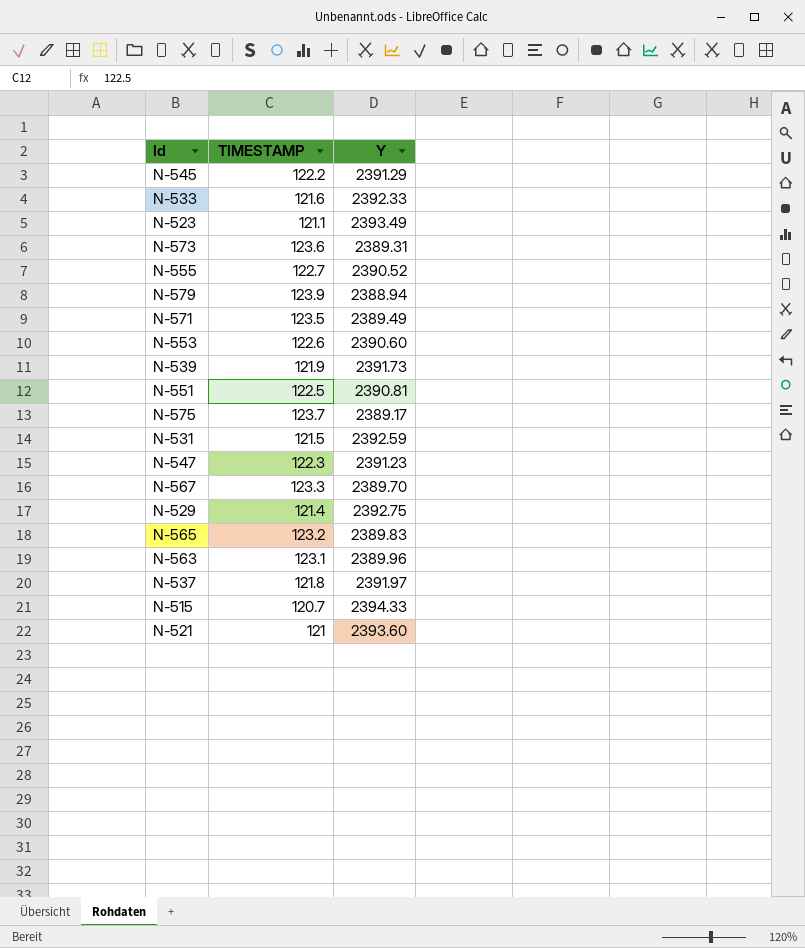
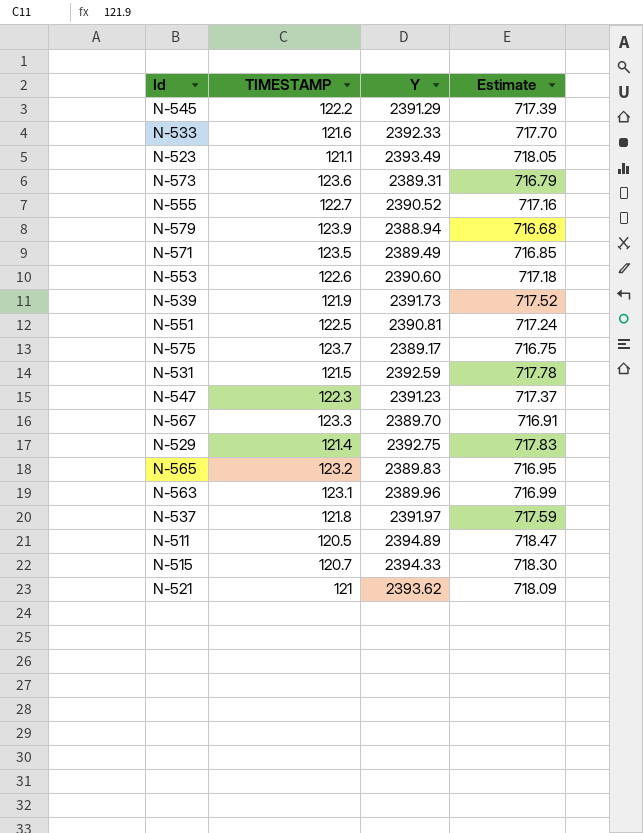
column Estimate | formula: none -> [Y] * 0.3
row N-511: none -> 120.5 | 2394.89 | 718.47
N-521 | Y: 2393.60 -> 2393.62

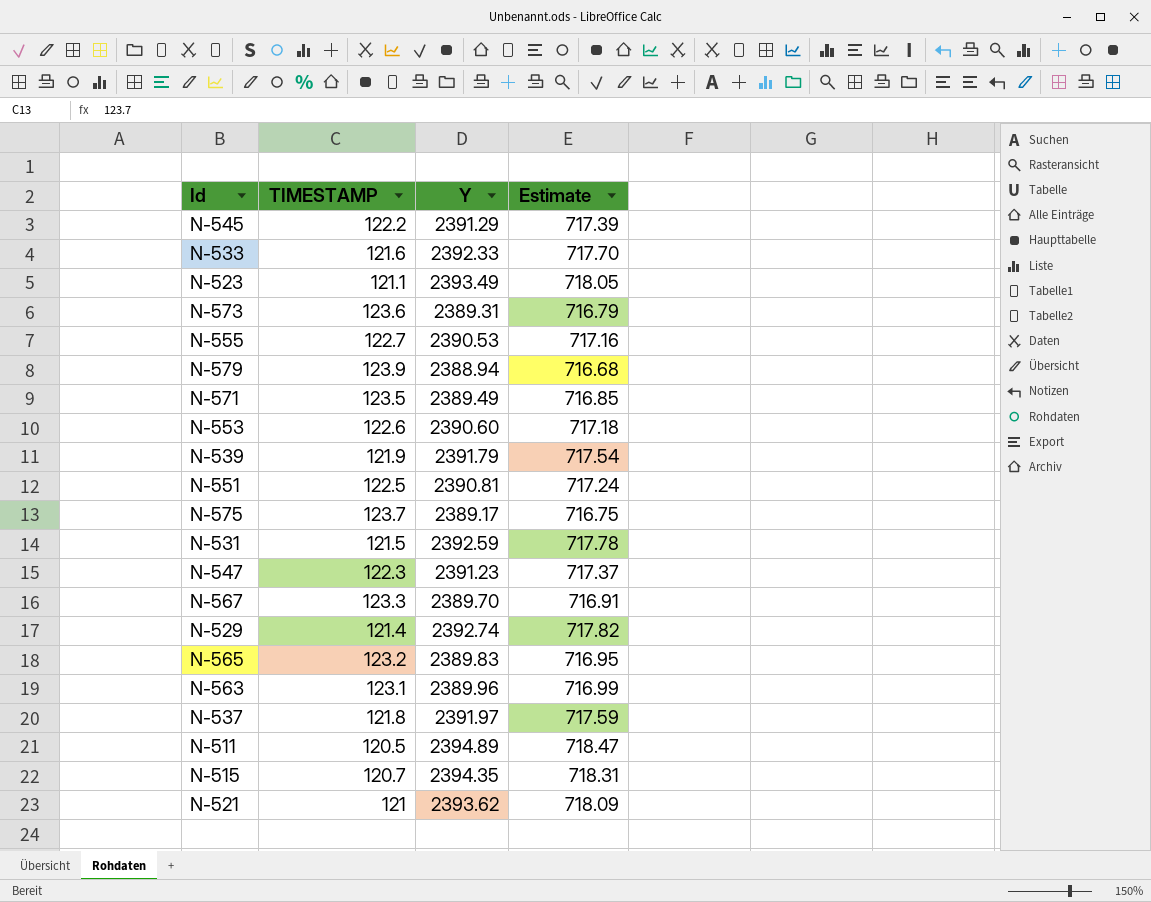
N-555 | Y: 2390.52 -> 2390.53
N-539 | Y: 2391.73 -> 2391.79
N-539 | Estimate: 717.52 -> 717.54
N-529 | Y: 2392.75 -> 2392.74
N-529 | Estimate: 717.83 -> 717.82
N-515 | Y: 2394.33 -> 2394.35
N-515 | Estimate: 718.30 -> 718.31

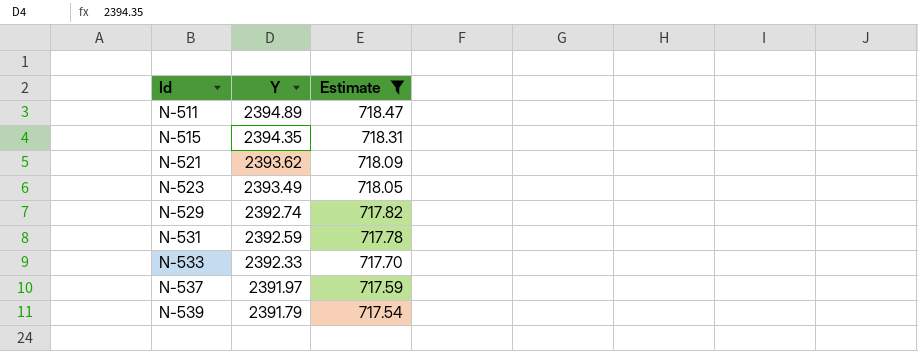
filter: none -> Estimate >= 717.54
row order: none -> Id ascending
column TIMESTAMP | position: 2 -> none

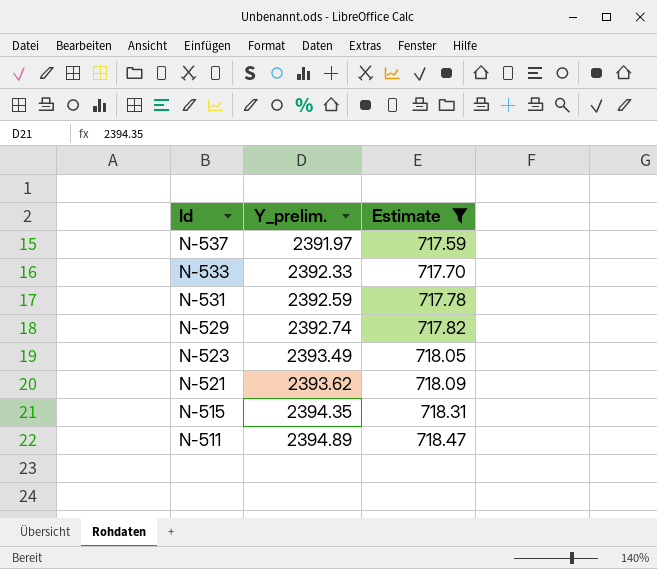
row order: Id ascending -> Id descending
column name: Y -> Y_prelim.
row N-539: 2391.79 | 717.54 -> none

